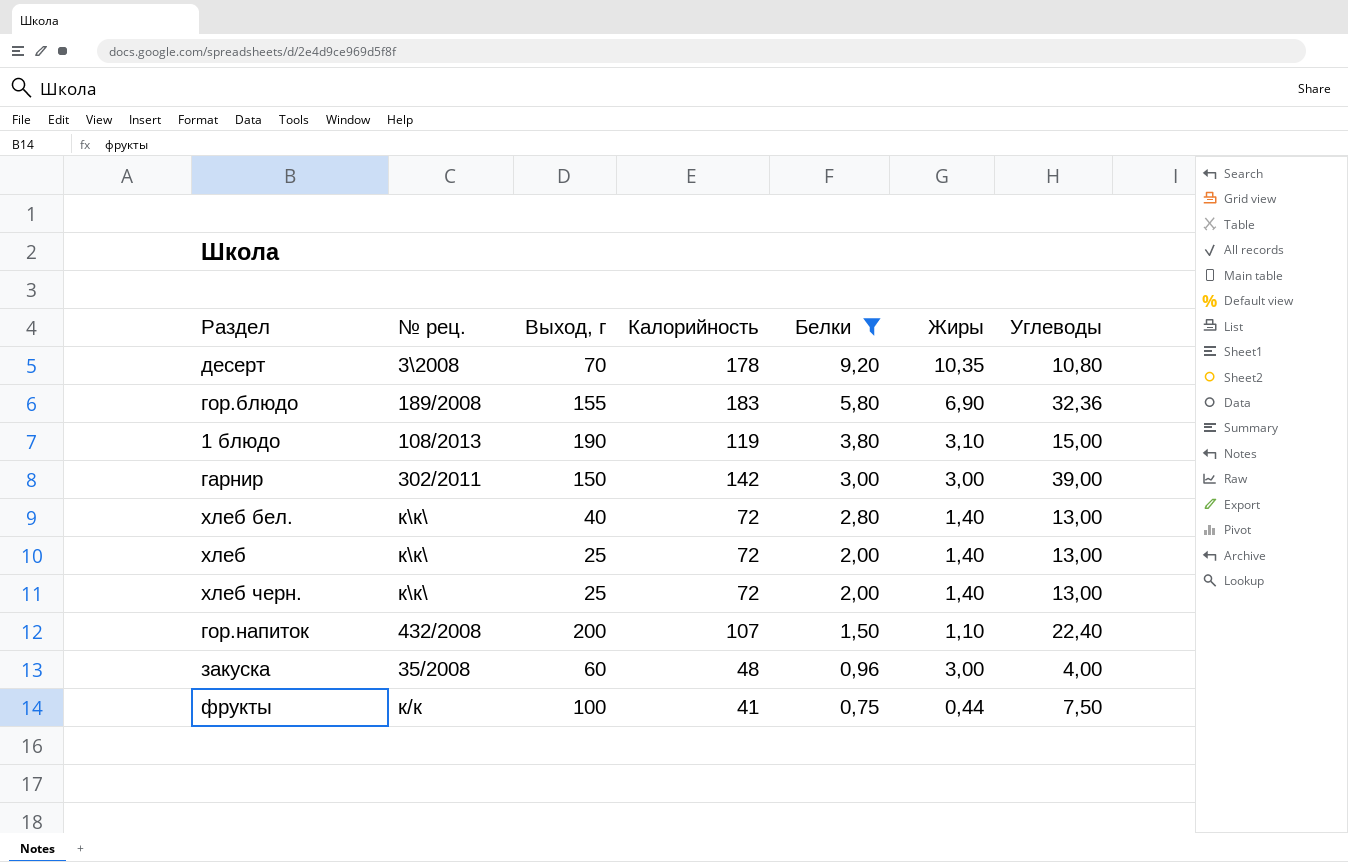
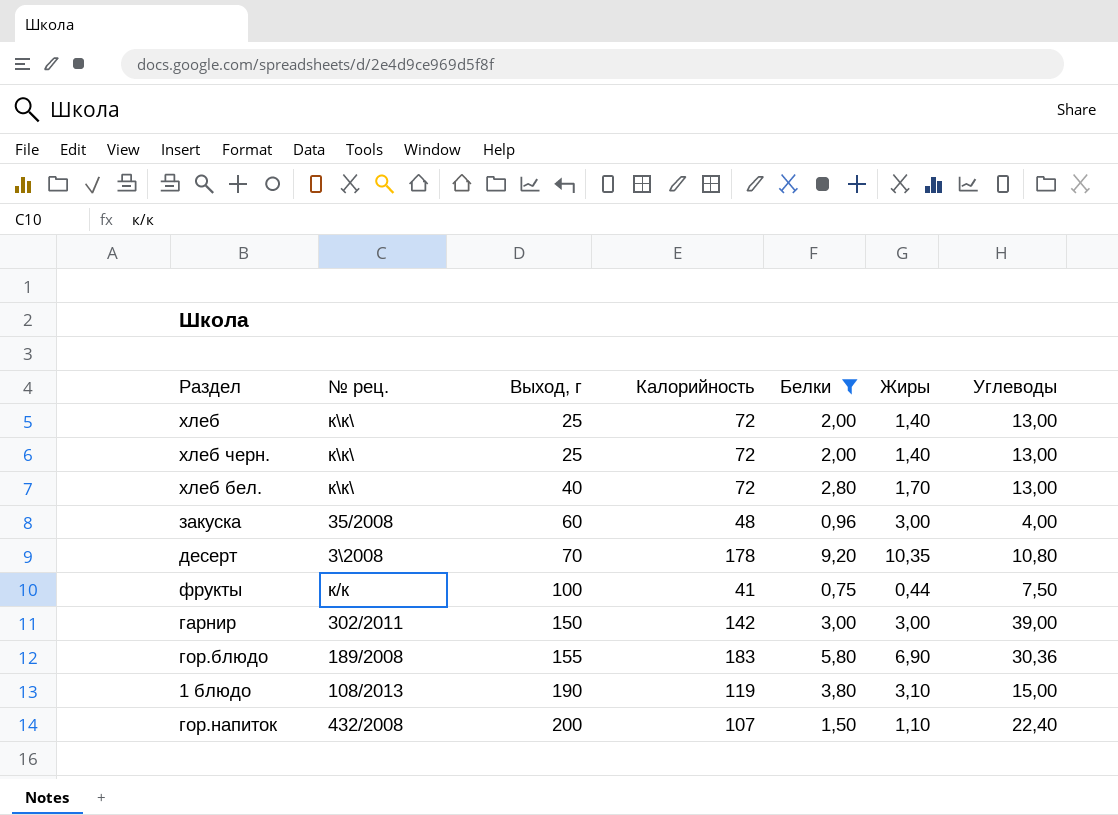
row order: Белки descending -> Выход, г ascending
хлеб бел. | Жиры: 1,40 -> 1,70
гор.блюдо | Углеводы: 32,36 -> 30,36

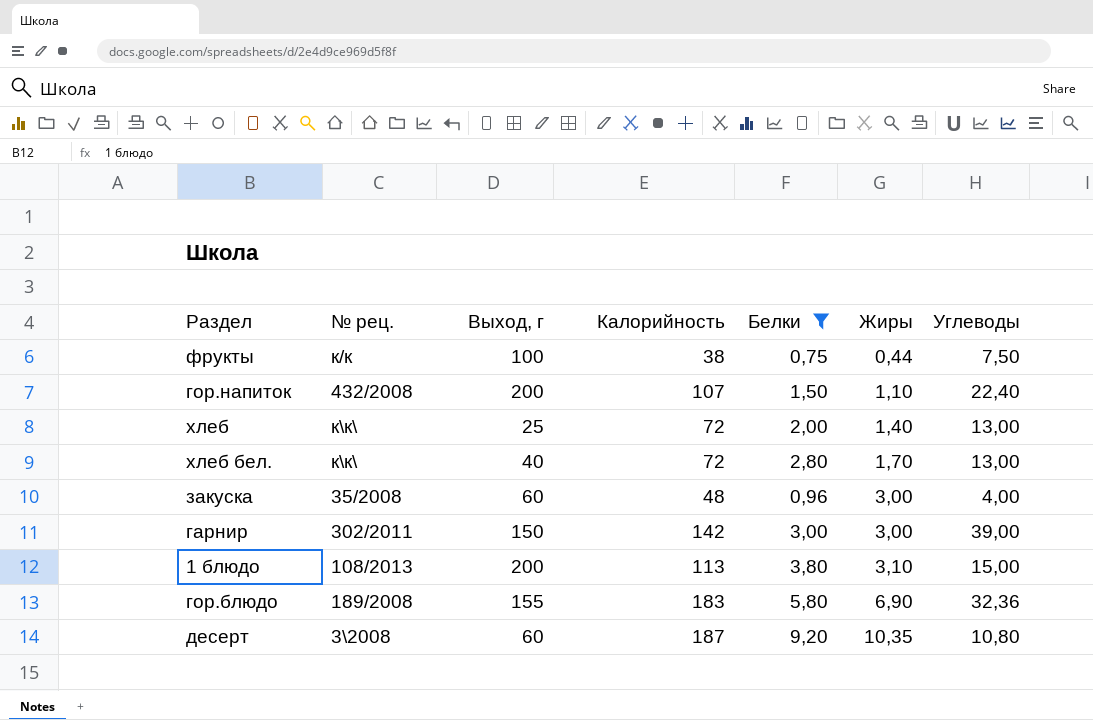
row order: Выход, г ascending -> Жиры ascending
row хлеб черн.: к\к\ | 25 | 72 | 2,00 | 1,40 | 13,00 -> none
фрукты | Калорийность: 41 -> 38
1 блюдо | Выход, г: 190 -> 200
1 блюдо | Калорийность: 119 -> 113
гор.блюдо | Углеводы: 30,36 -> 32,36
десерт | Выход, г: 70 -> 60
десерт | Калорийность: 178 -> 187

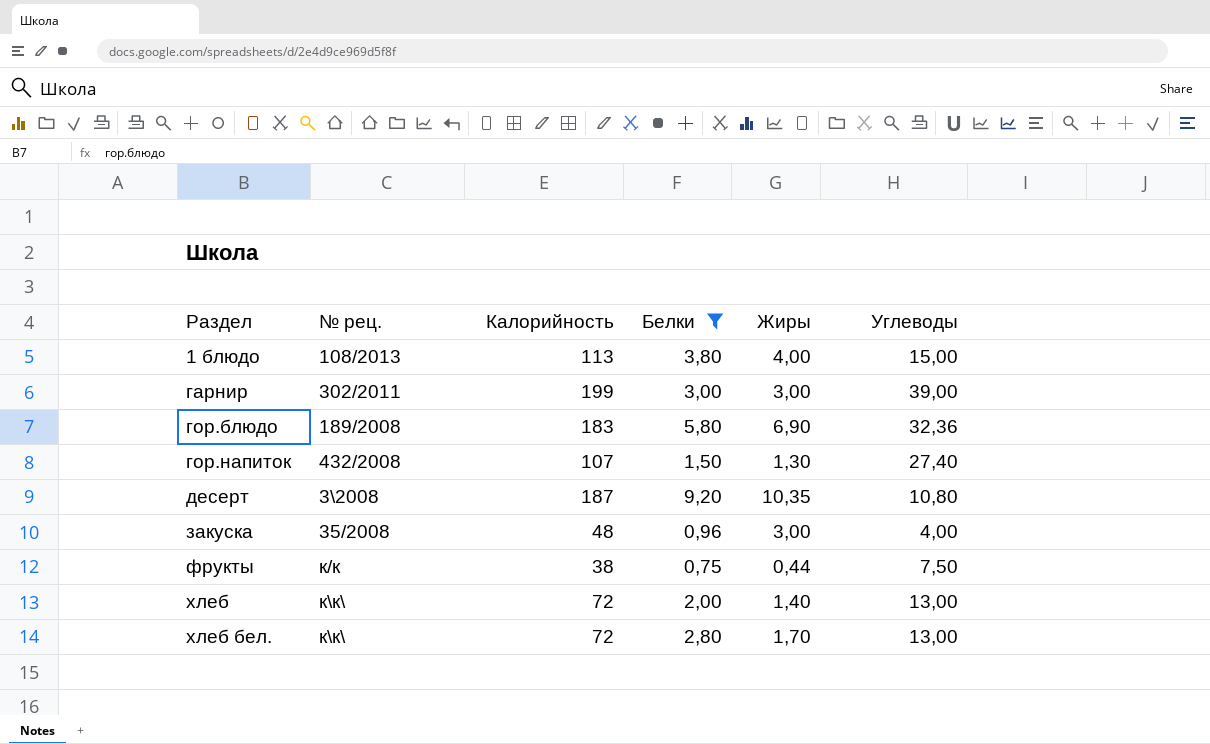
row order: Жиры ascending -> Раздел ascending
column Выход, г | position: 3 -> none
1 блюдо | Жиры: 3,10 -> 4,00
гарнир | Калорийность: 142 -> 199
гор.напиток | Жиры: 1,10 -> 1,30
гор.напиток | Углеводы: 22,40 -> 27,40

